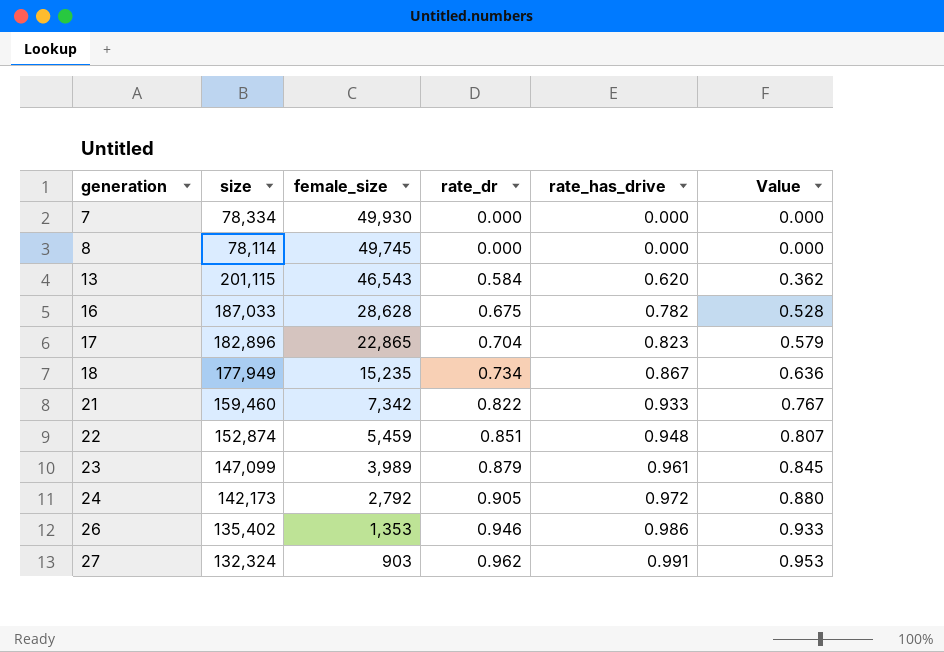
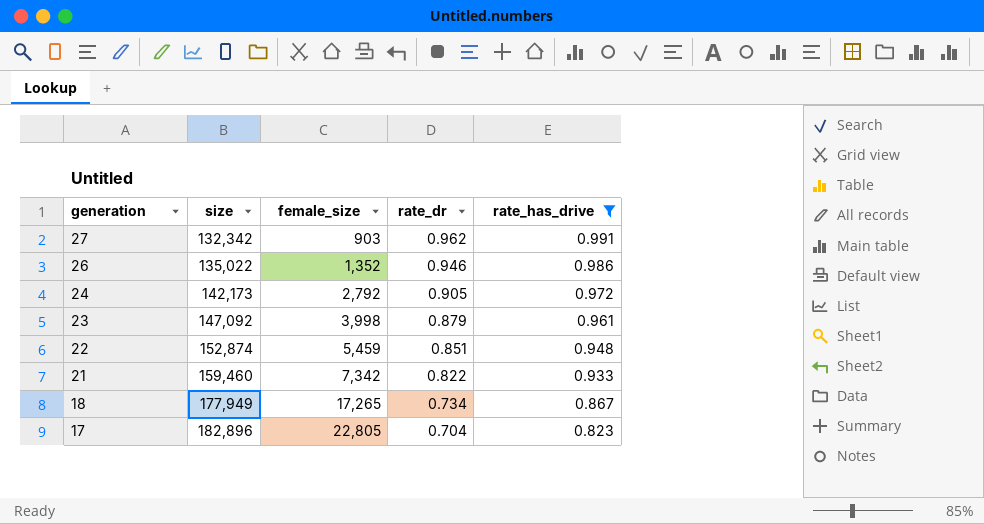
filter: none -> rate_has_drive >= 0.823
row order: generation ascending -> generation descending
column Value | formula: [rate_dr] * [rate_has_drive] -> none
27 | size: 132,324 -> 132,342
26 | size: 135,402 -> 135,022
26 | female_size: 1,353 -> 1,352
23 | size: 147,099 -> 147,092
23 | female_size: 3,989 -> 3,998
18 | female_size: 15,235 -> 17,265
17 | female_size: 22,865 -> 22,805

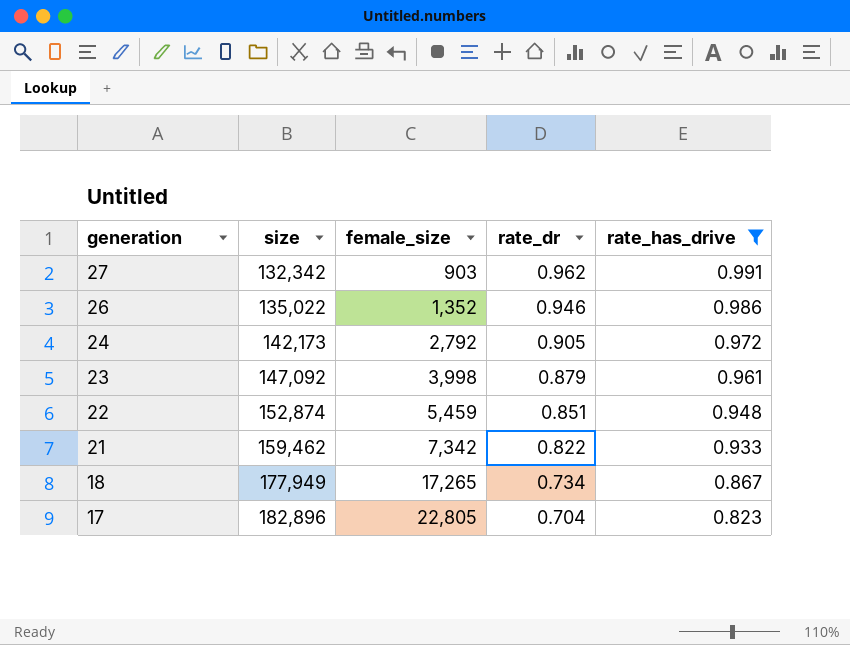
21 | size: 159,460 -> 159,462

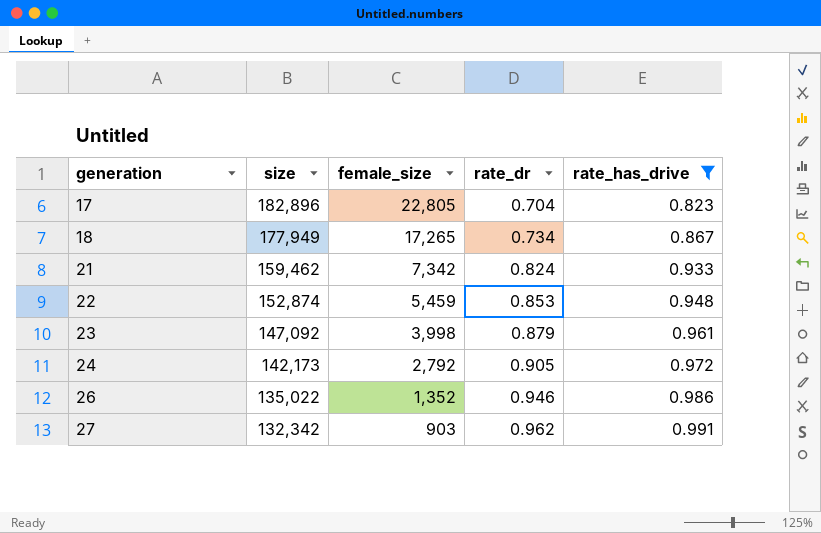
row order: generation descending -> generation ascending
21 | rate_dr: 0.822 -> 0.824
22 | rate_dr: 0.851 -> 0.853

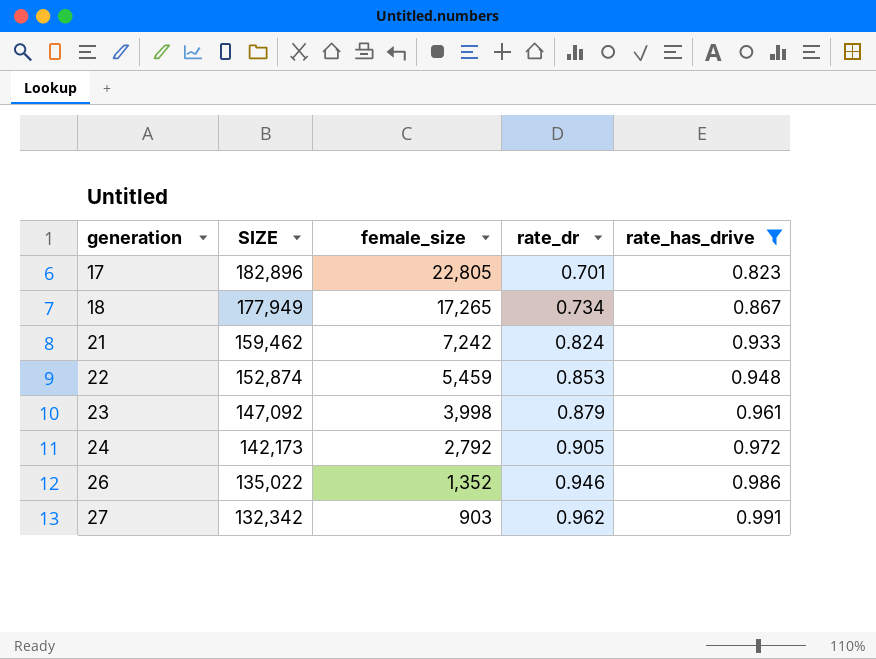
column name: size -> SIZE
17 | rate_dr: 0.704 -> 0.701
21 | female_size: 7,342 -> 7,242

